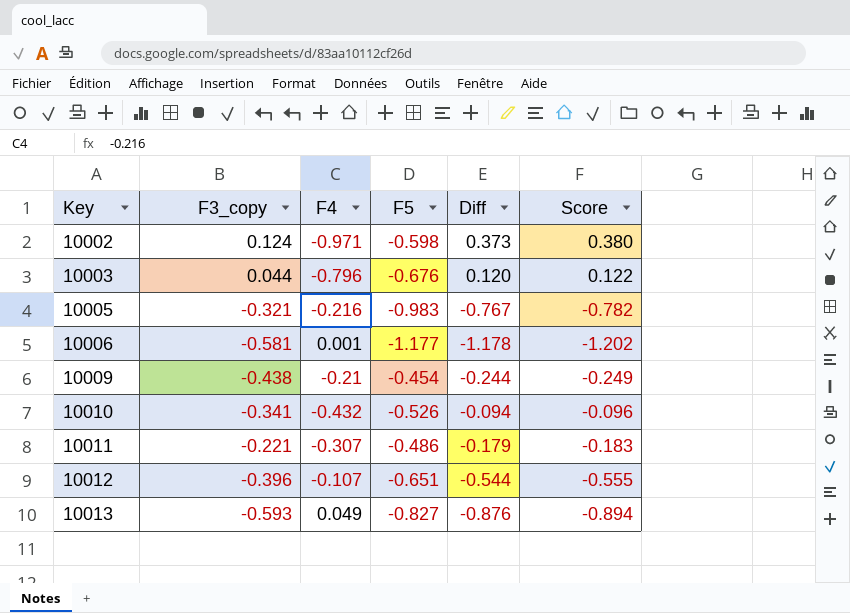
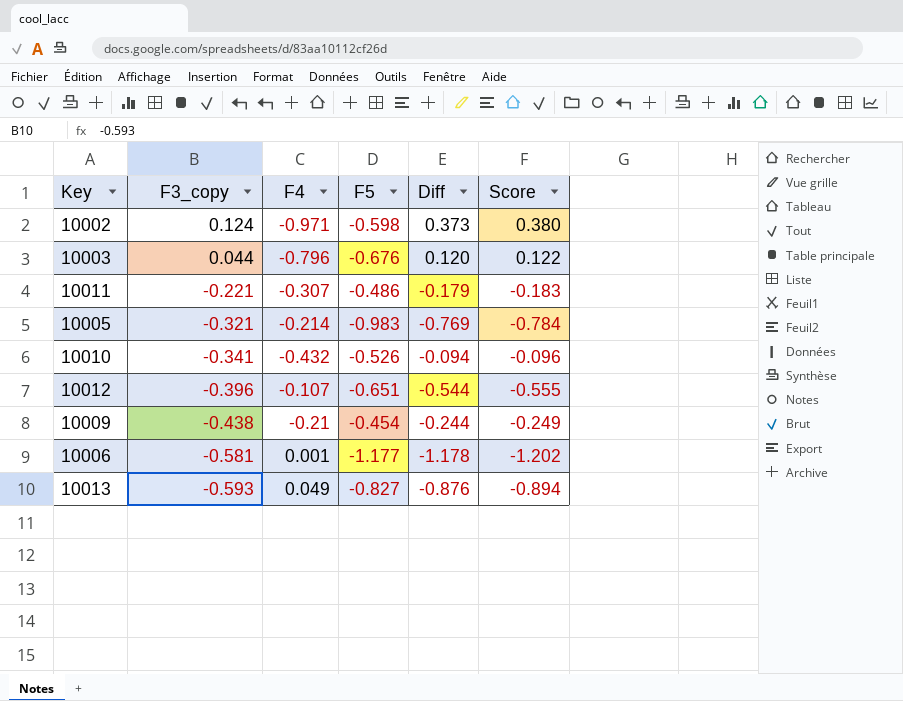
row order: Key ascending -> F3_copy descending
10005 | F4: -0.216 -> -0.214
10005 | Diff: -0.767 -> -0.769
10005 | Score: -0.782 -> -0.784

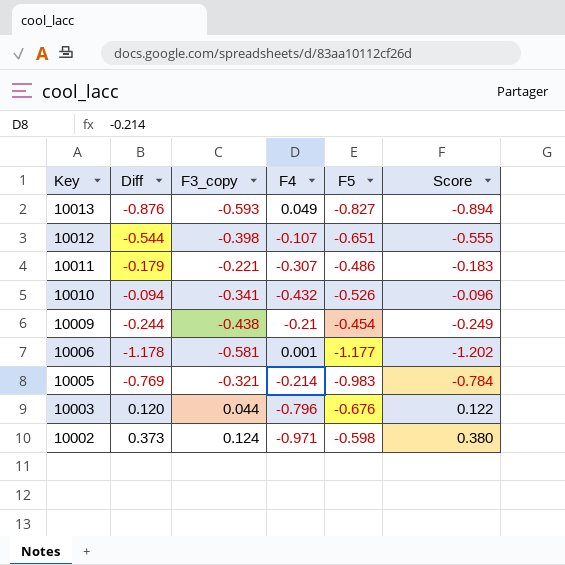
row order: F3_copy descending -> Key descending
column Diff | position: 5 -> 2
10012 | F3_copy: -0.396 -> -0.398

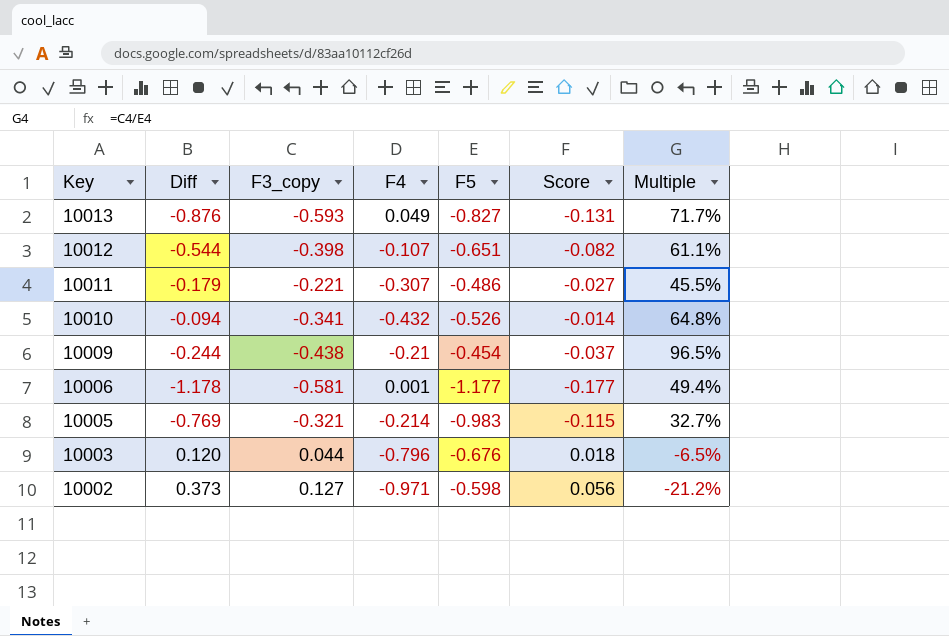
column Score | formula: [Diff] * 1.02 -> [Diff] * 0.15
column Multiple | formula: none -> [F3_copy] / [F5]
10002 | F3_copy: 0.124 -> 0.127

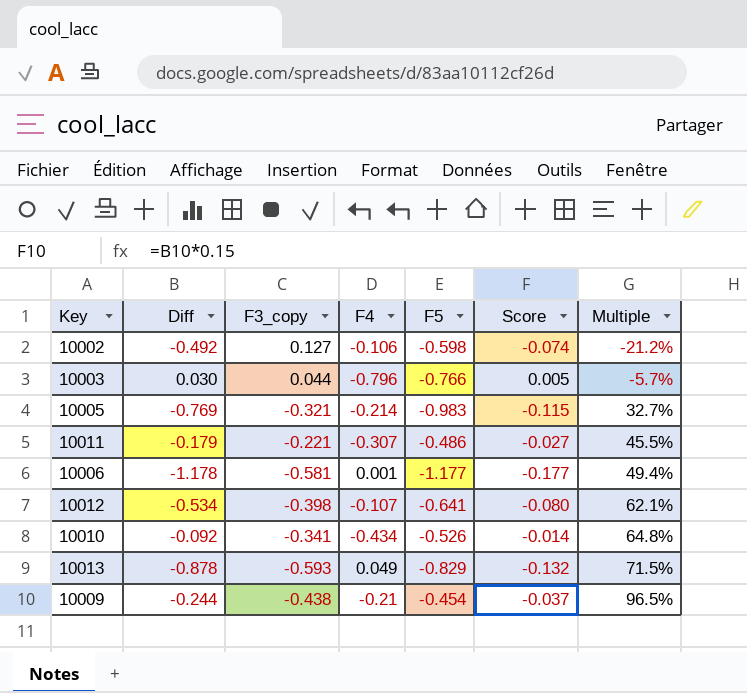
row order: Key descending -> Multiple ascending
10002 | Diff: 0.373 -> -0.492
10002 | F4: -0.971 -> -0.106
10002 | Score: 0.056 -> -0.074
10003 | Diff: 0.120 -> 0.030
10003 | F5: -0.676 -> -0.766
10003 | Score: 0.018 -> 0.005
10003 | Multiple: -6.5% -> -5.7%
10012 | Diff: -0.544 -> -0.534
10012 | F5: -0.651 -> -0.641
10012 | Score: -0.082 -> -0.080
10012 | Multiple: 61.1% -> 62.1%
10010 | Diff: -0.094 -> -0.092
10010 | F4: -0.432 -> -0.434
10013 | Diff: -0.876 -> -0.878
10013 | F5: -0.827 -> -0.829
10013 | Score: -0.131 -> -0.132
10013 | Multiple: 71.7% -> 71.5%

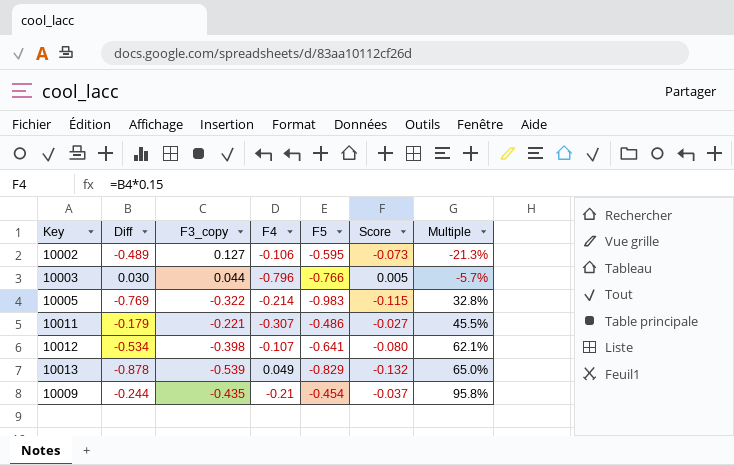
row 10006: -1.178 | -0.581 | 0.001 | -1.177 | -0.177 | 49.4% -> none
row 10010: -0.092 | -0.341 | -0.434 | -0.526 | -0.014 | 64.8% -> none
10002 | Diff: -0.492 -> -0.489
10002 | F5: -0.598 -> -0.595
10002 | Score: -0.074 -> -0.073
10002 | Multiple: -21.2% -> -21.3%
10005 | F3_copy: -0.321 -> -0.322
10005 | Multiple: 32.7% -> 32.8%
10013 | F3_copy: -0.593 -> -0.539
10013 | Multiple: 71.5% -> 65.0%
10009 | F3_copy: -0.438 -> -0.435
10009 | Multiple: 96.5% -> 95.8%

